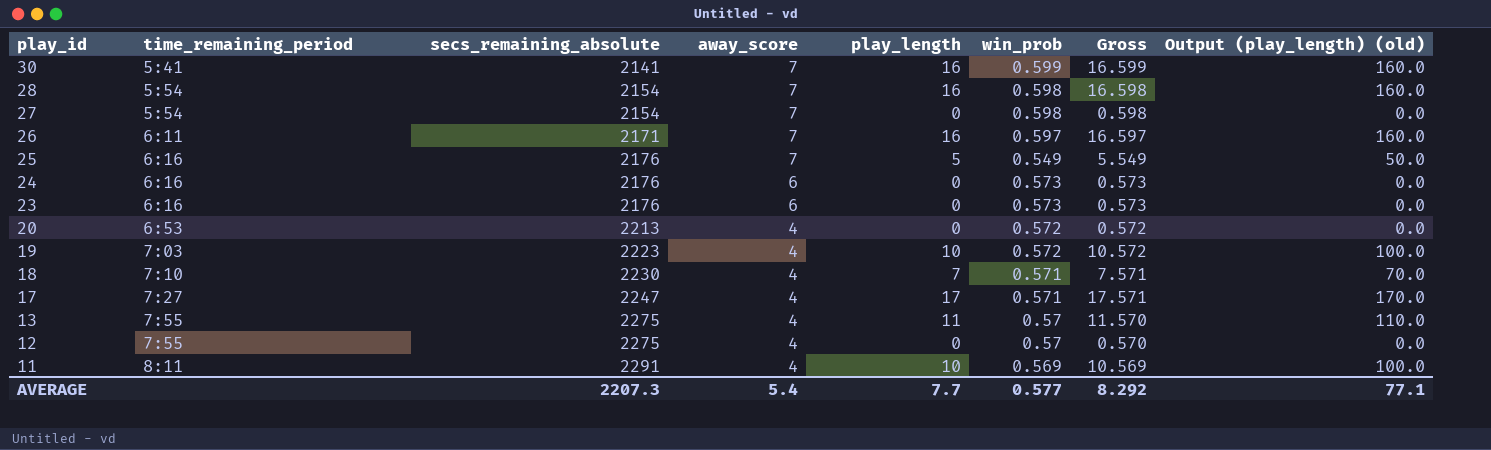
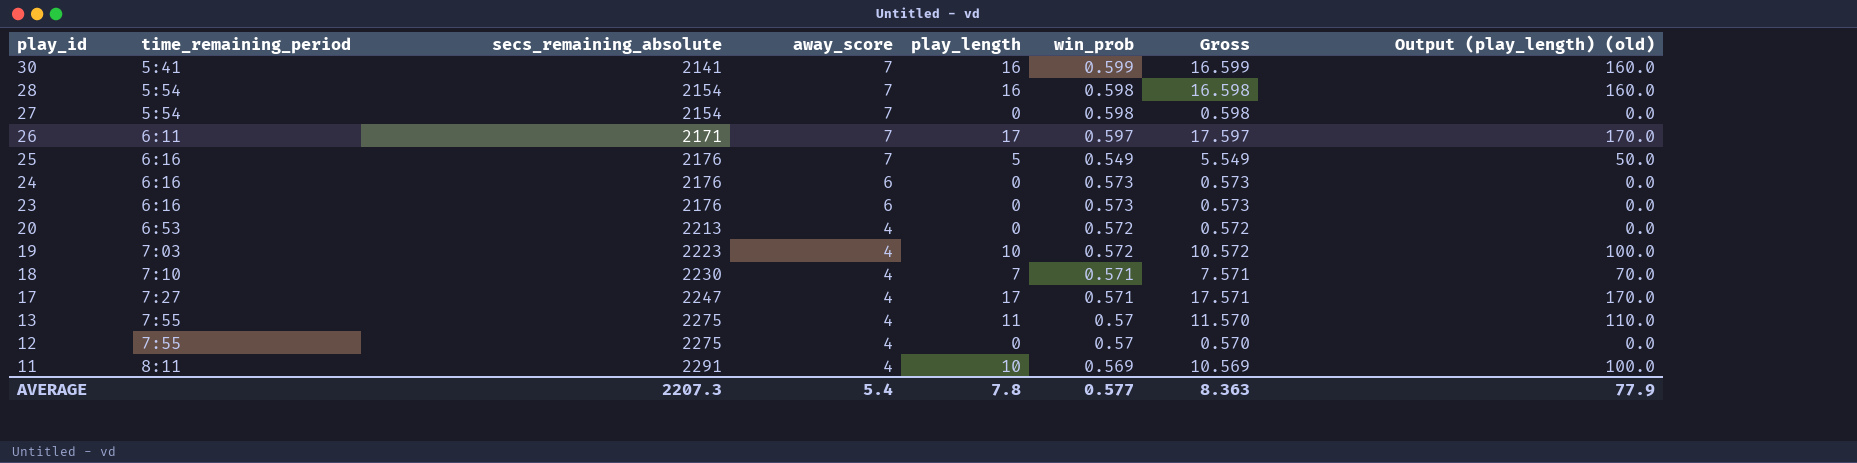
26 | play_length: 16 -> 17
26 | Gross: 16.597 -> 17.597
26 | Output (play_length) (old): 160.0 -> 170.0
AVERAGE | play_length: 7.7 -> 7.8
AVERAGE | Gross: 8.292 -> 8.363
AVERAGE | Output (play_length) (old): 77.1 -> 77.9

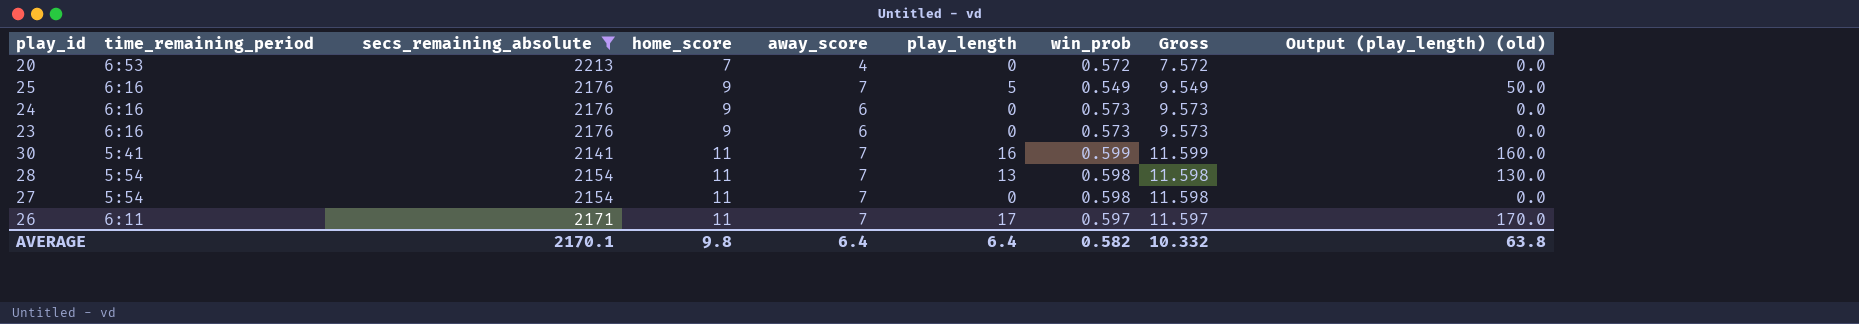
filter: none -> secs_remaining_absolute <= 2213
row order: play_id descending -> home_score ascending
column home_score | position: none -> 4
column Gross | formula: [play_length] + [win_prob] -> [home_score] + [win_prob]
28 | play_length: 16 -> 13
28 | Output (play_length) (old): 160.0 -> 130.0
AVERAGE | secs_remaining_absolute: 2207.3 -> 2170.1
AVERAGE | away_score: 5.4 -> 6.4
AVERAGE | play_length: 7.8 -> 6.4
AVERAGE | win_prob: 0.577 -> 0.582
AVERAGE | Gross: 8.363 -> 10.332
AVERAGE | Output (play_length) (old): 77.9 -> 63.8

